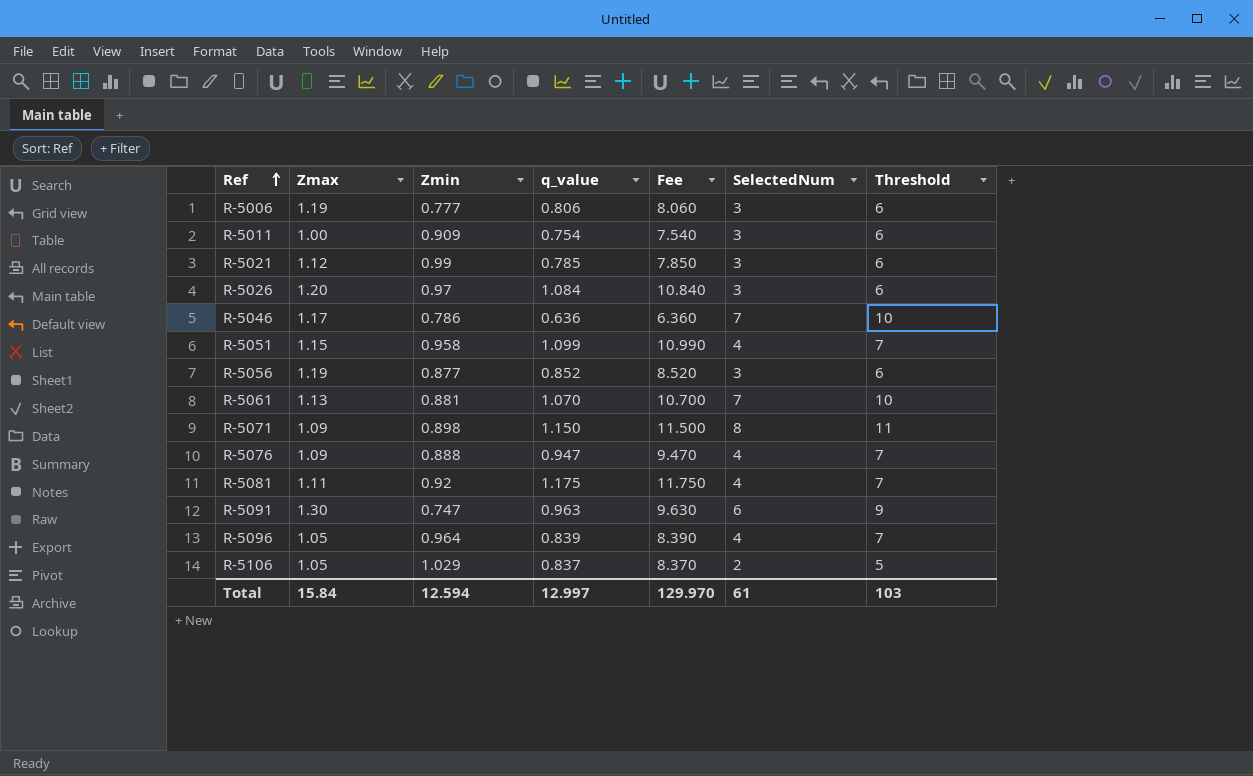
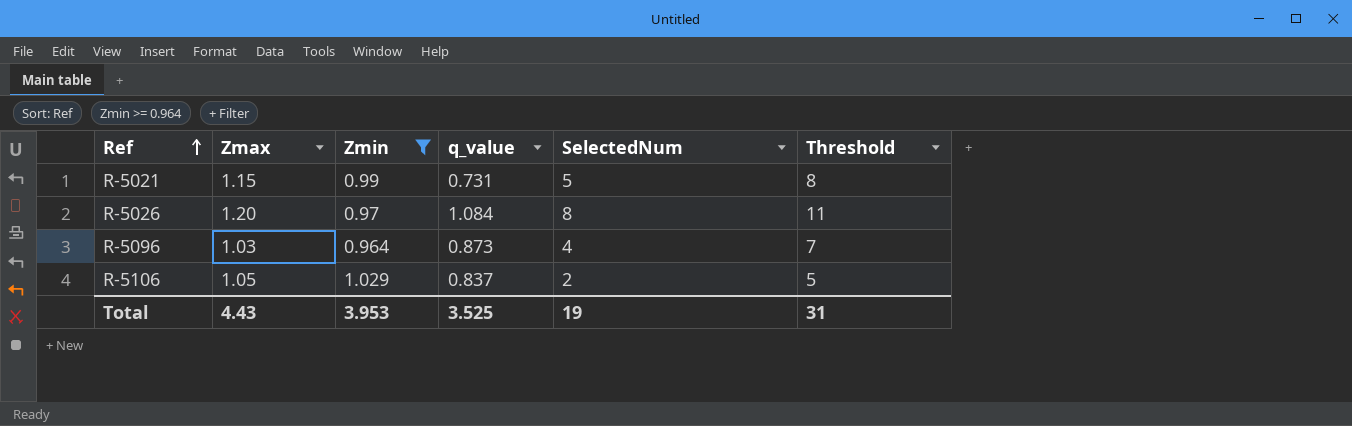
filter: none -> Zmin >= 0.964
column Fee | formula: [q_value] * 10 -> none
R-5021 | Zmax: 1.12 -> 1.15
R-5021 | q_value: 0.785 -> 0.731
R-5021 | SelectedNum: 3 -> 5
R-5021 | Threshold: 6 -> 8
R-5026 | SelectedNum: 3 -> 8
R-5026 | Threshold: 6 -> 11
R-5096 | Zmax: 1.05 -> 1.03
R-5096 | q_value: 0.839 -> 0.873
Total | Zmax: 15.84 -> 4.43
Total | Zmin: 12.594 -> 3.953
Total | q_value: 12.997 -> 3.525
Total | SelectedNum: 61 -> 19
Total | Threshold: 103 -> 31

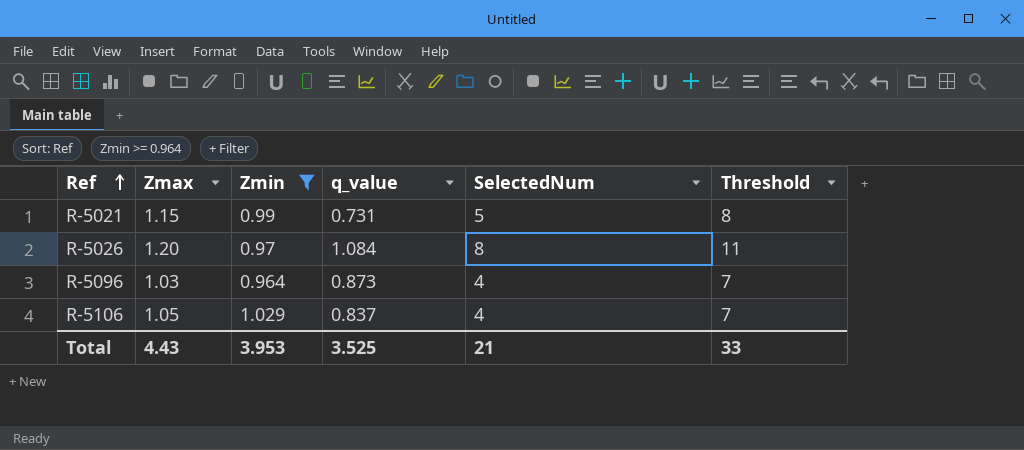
R-5106 | SelectedNum: 2 -> 4
R-5106 | Threshold: 5 -> 7
Total | SelectedNum: 19 -> 21
Total | Threshold: 31 -> 33

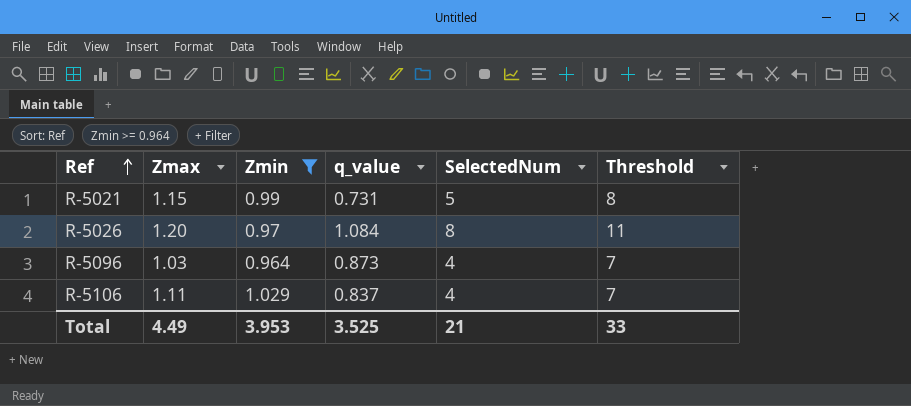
R-5106 | Zmax: 1.05 -> 1.11
Total | Zmax: 4.43 -> 4.49

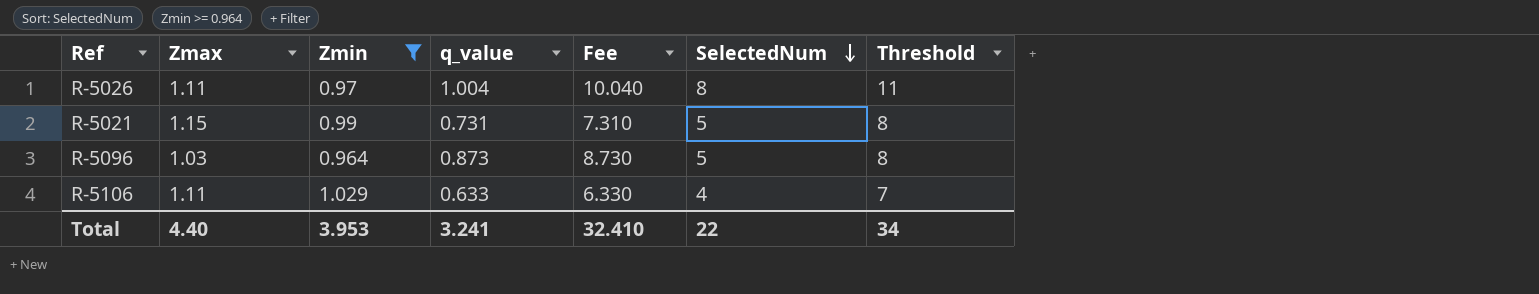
row order: Ref ascending -> SelectedNum descending
column Fee | formula: none -> [q_value] * 10
R-5026 | Zmax: 1.20 -> 1.11
R-5026 | q_value: 1.084 -> 1.004
R-5096 | SelectedNum: 4 -> 5
R-5096 | Threshold: 7 -> 8
R-5106 | q_value: 0.837 -> 0.633
Total | Zmax: 4.49 -> 4.40
Total | q_value: 3.525 -> 3.241
Total | SelectedNum: 21 -> 22
Total | Threshold: 33 -> 34

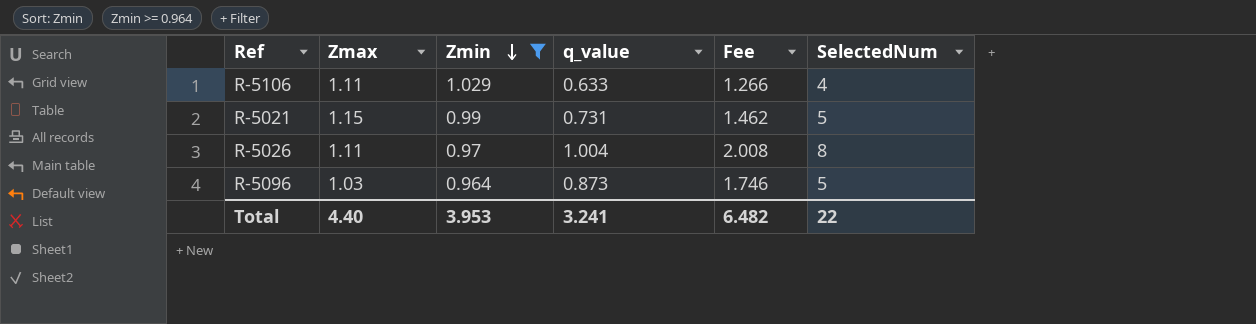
row order: SelectedNum descending -> Zmin descending
column Threshold | formula: [SelectedNum] + 3 -> none
column Fee | formula: [q_value] * 10 -> [q_value] * 2
Total | Fee: 32.410 -> 6.482

